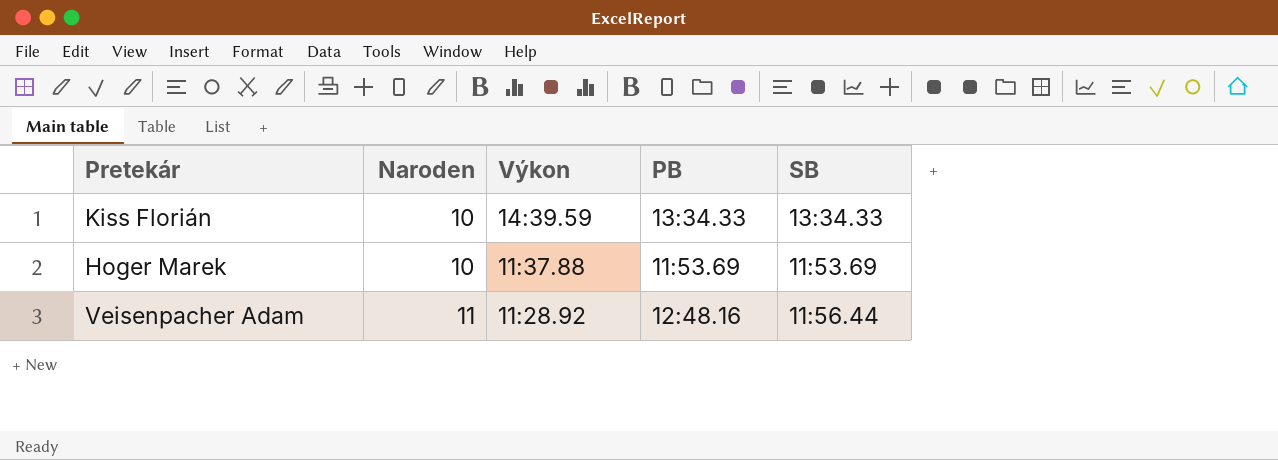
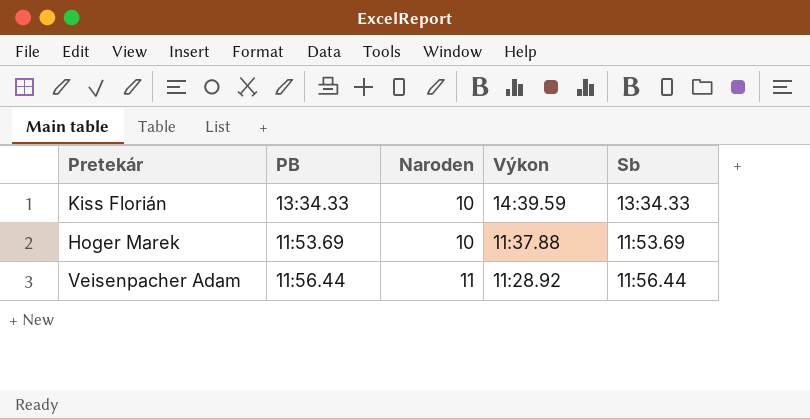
column PB | position: 4 -> 2
column name: SB -> Sb
Veisenpacher Adam | PB: 12:48.16 -> 11:56.44

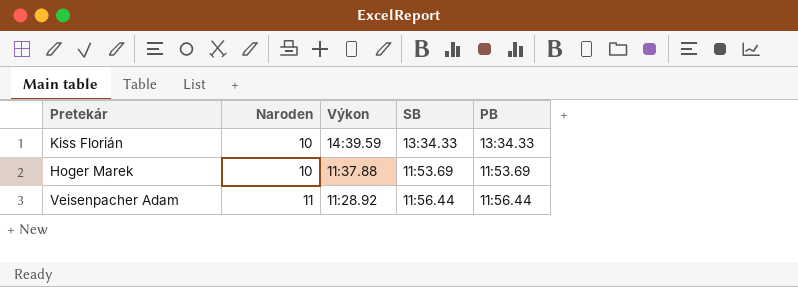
column name: Sb -> SB
column PB | position: 2 -> 5

